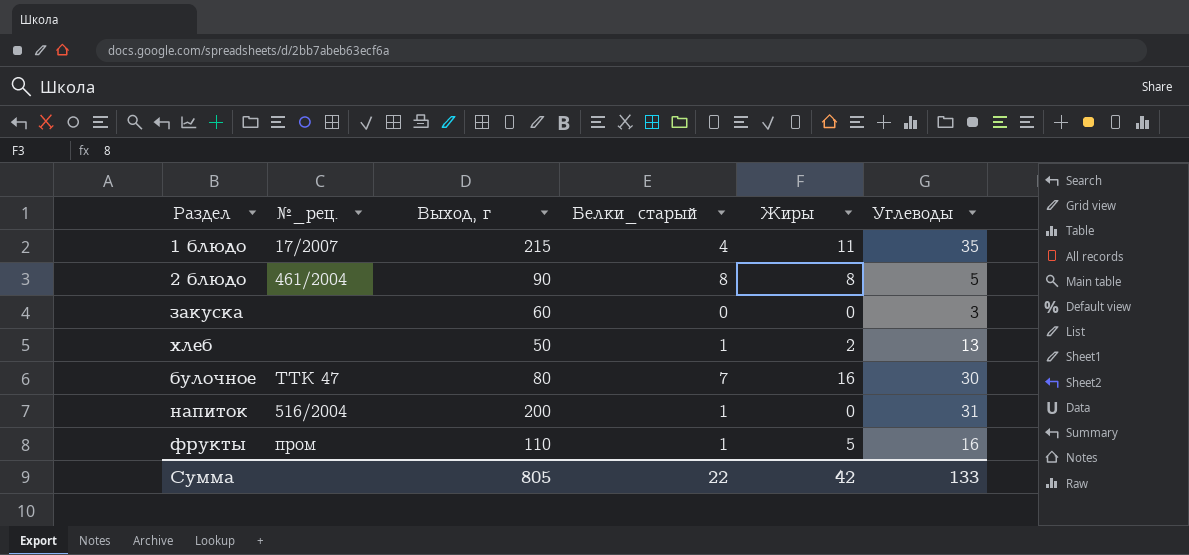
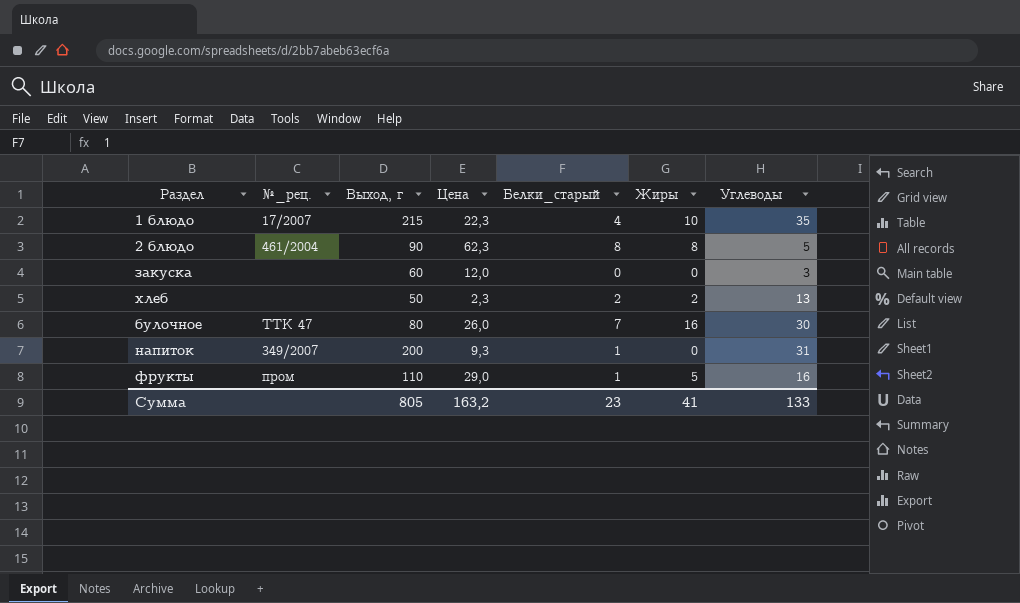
column Цена | position: none -> 4
1 блюдо | Жиры: 11 -> 10
хлеб | Белки_старый: 1 -> 2
напиток | №_рец.: 516/2004 -> 349/2007
Сумма | Белки_старый: 22 -> 23
Сумма | Жиры: 42 -> 41

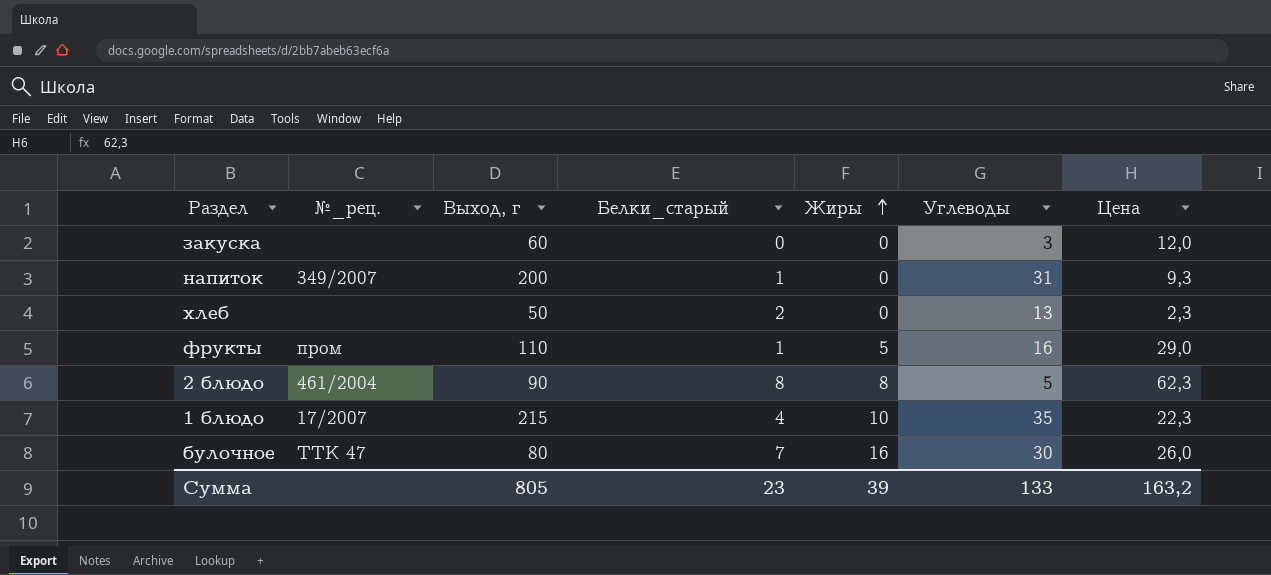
row order: none -> Жиры ascending
column Цена | position: 4 -> 7
хлеб | Жиры: 2 -> 0
Сумма | Жиры: 41 -> 39

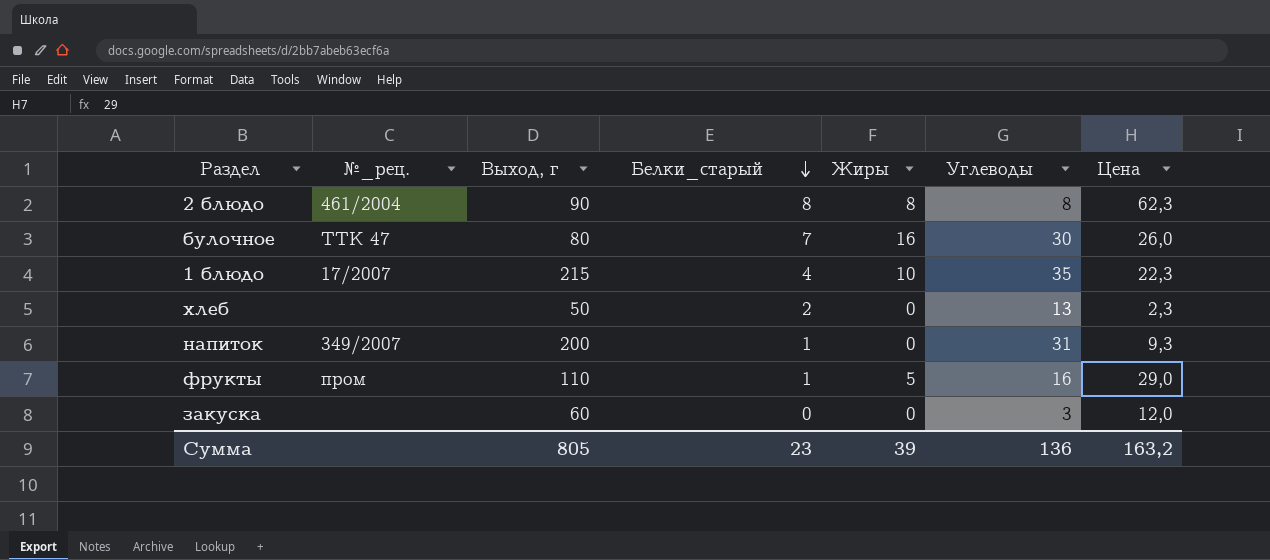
row order: Жиры ascending -> Белки_старый descending
2 блюдо | Углеводы: 5 -> 8
Сумма | Углеводы: 133 -> 136

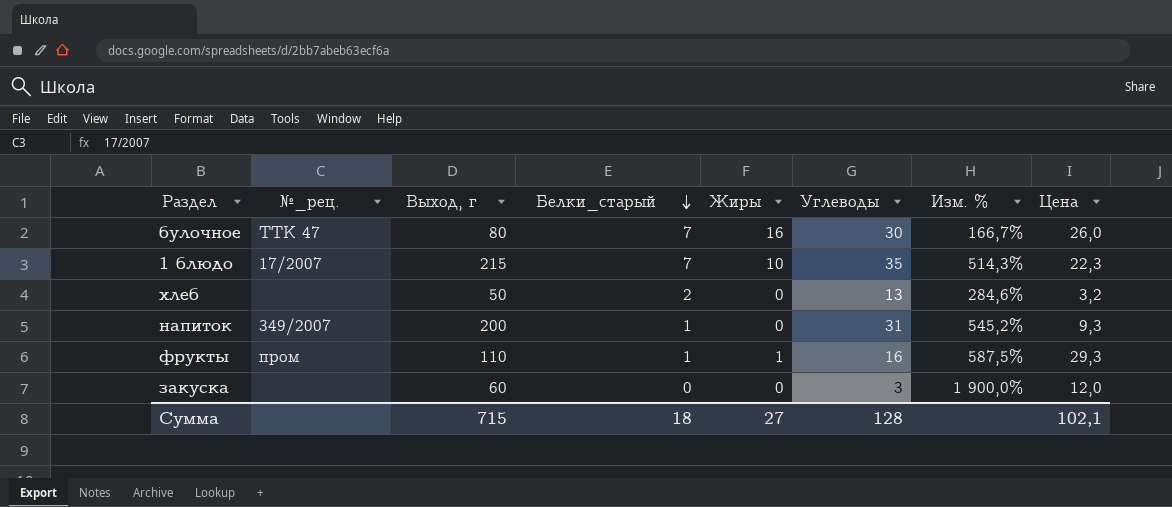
column Изм. % | formula: none -> ([Выход, г] - [Углеводы]) / [Углеводы]
row 2 блюдо: 461/2004 | 90 | 8 | 8 | 8 | 62,3 -> none
1 блюдо | Белки_старый: 4 -> 7
хлеб | Цена: 2,3 -> 3,2
фрукты | Жиры: 5 -> 1
фрукты | Цена: 29,0 -> 29,3
Сумма | Выход, г: 805 -> 715
Сумма | Белки_старый: 23 -> 18
Сумма | Жиры: 39 -> 27
Сумма | Углеводы: 136 -> 128
Сумма | Цена: 163,2 -> 102,1

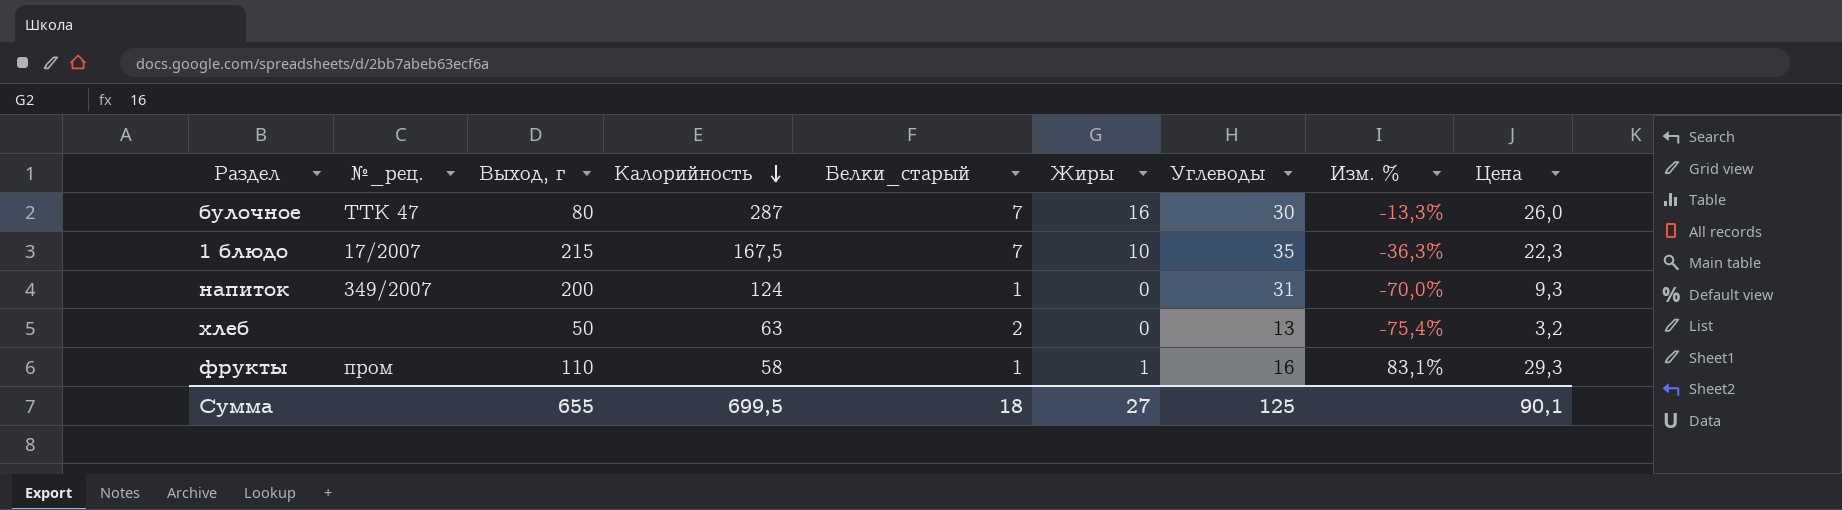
row order: Белки_старый descending -> Калорийность descending
column Калорийность | position: none -> 4
column Изм. % | formula: ([Выход, г] - [Углеводы]) / [Углеводы] -> ([Цена] - [Углеводы]) / [Углеводы]
row закуска: none | 60 | 0 | 0 | 3 | 1 900,0% | 12,0 -> none
Сумма | Выход, г: 715 -> 655
Сумма | Углеводы: 128 -> 125
Сумма | Цена: 102,1 -> 90,1

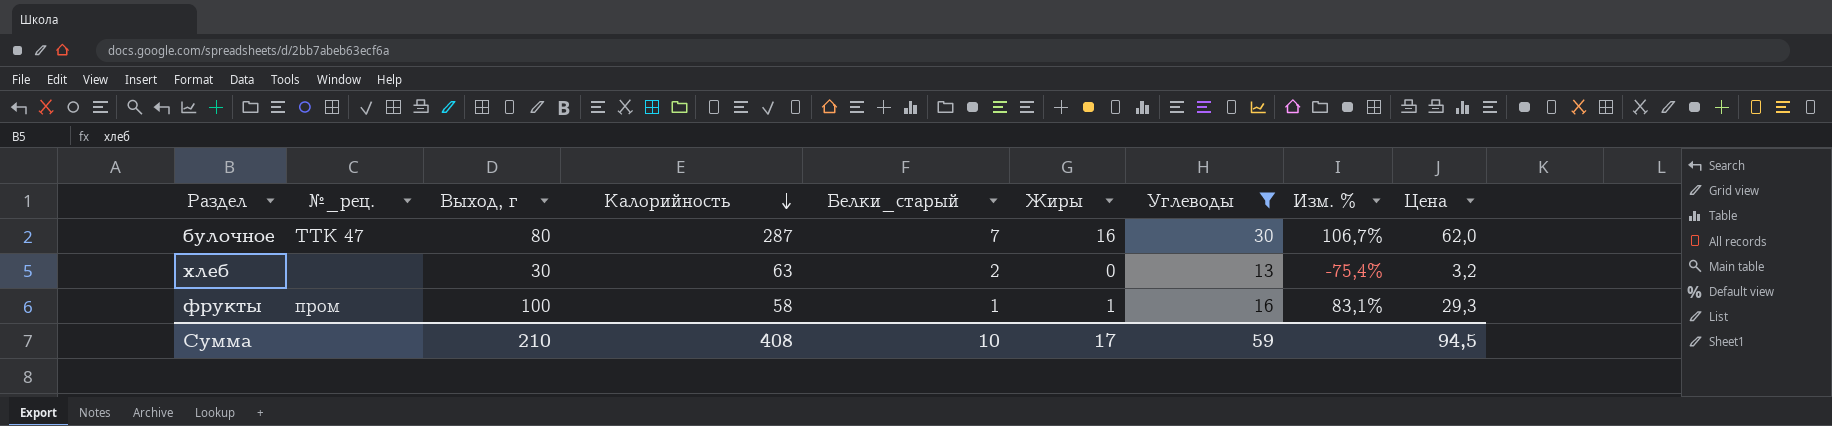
filter: none -> Углеводы <= 30
булочное | Изм. %: -13,3% -> 106,7%
булочное | Цена: 26,0 -> 62,0
хлеб | Выход, г: 50 -> 30
фрукты | Выход, г: 110 -> 100
Сумма | Выход, г: 655 -> 210
Сумма | Калорийность: 699,5 -> 408
Сумма | Белки_старый: 18 -> 10
Сумма | Жиры: 27 -> 17
Сумма | Углеводы: 125 -> 59
Сумма | Цена: 90,1 -> 94,5

